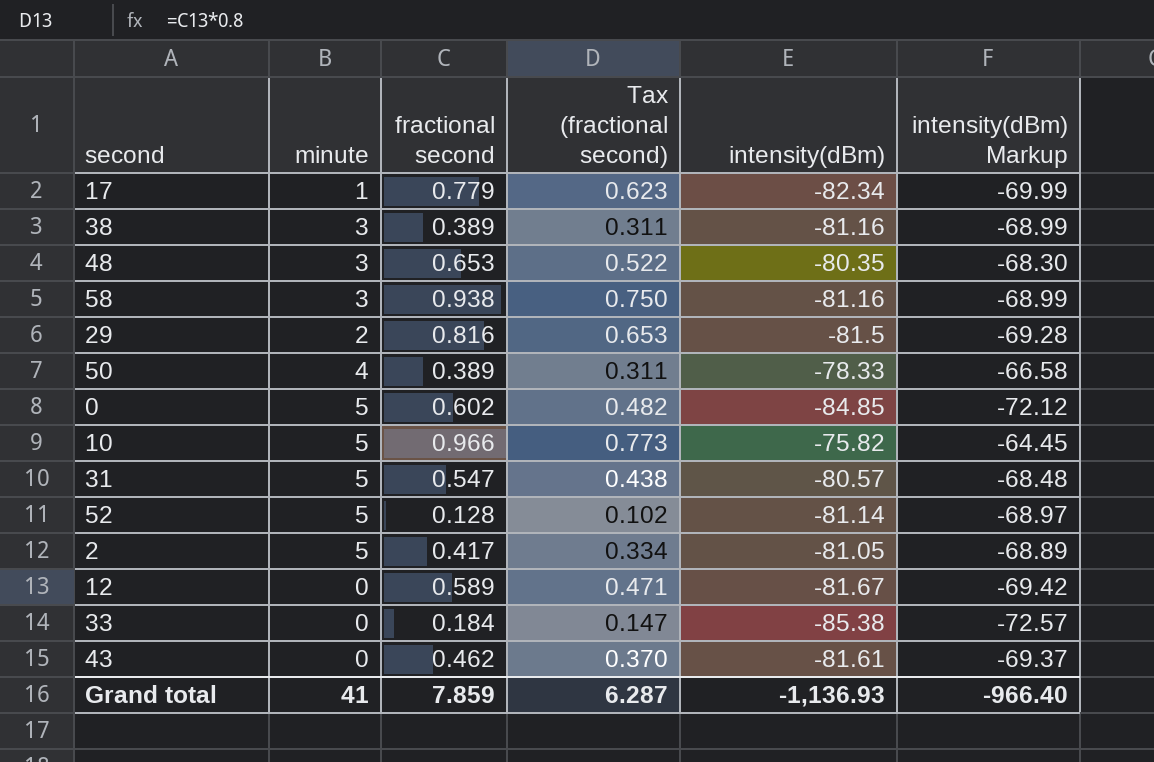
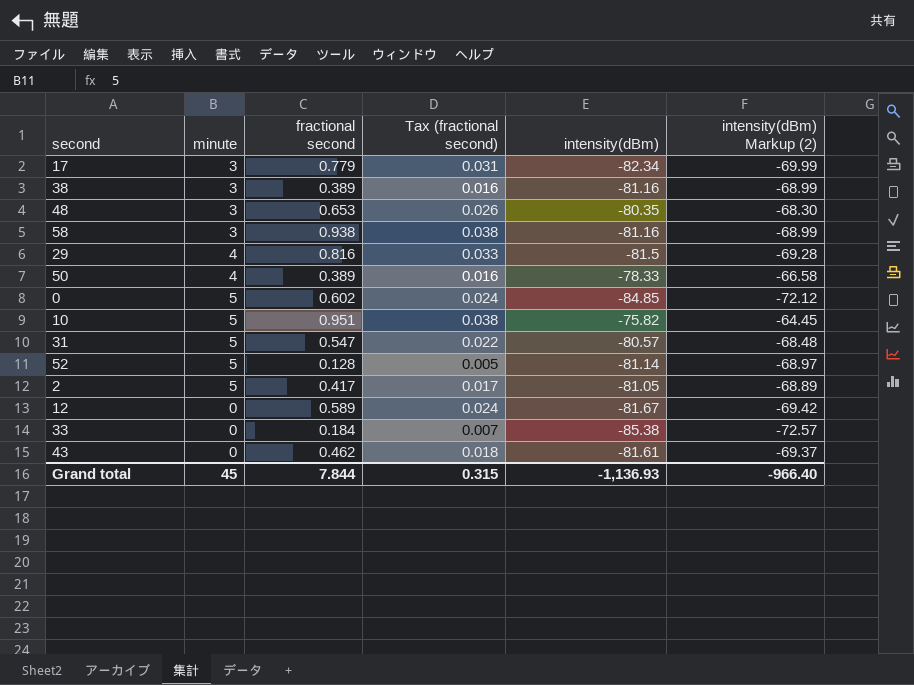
column Tax (fractional second) | formula: [fractional second] * 0.8 -> [fractional second] * 0.04
column name: intensity(dBm) Markup -> intensity(dBm) Markup (2)
17 | minute: 1 -> 3
29 | minute: 2 -> 4
10 | fractional second: 0.966 -> 0.951
Grand total | minute: 41 -> 45
Grand total | fractional second: 7.859 -> 7.844
Grand total | Tax (fractional second): 6.287 -> 0.315

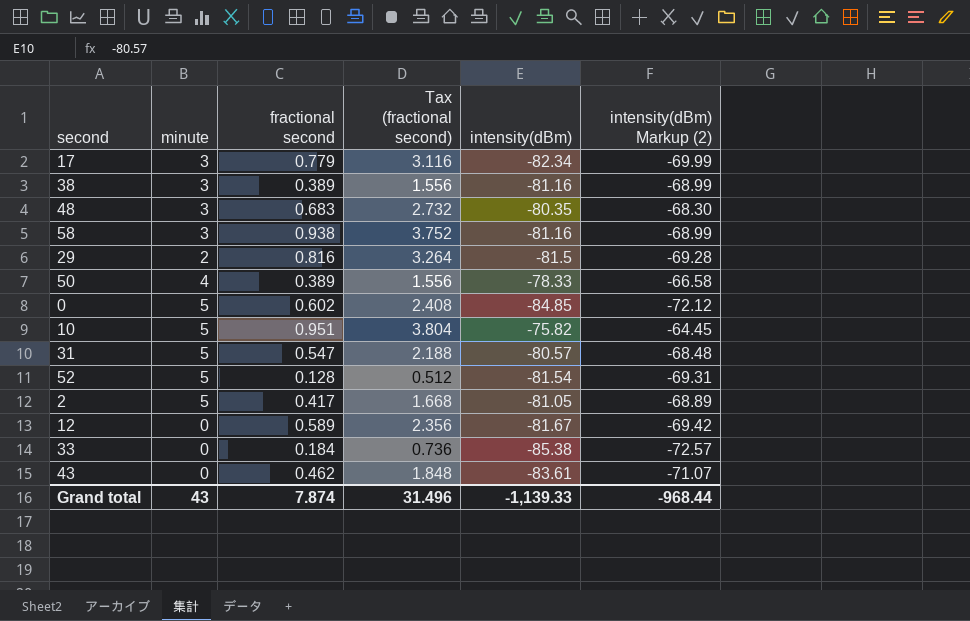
column Tax (fractional second) | formula: [fractional second] * 0.04 -> [fractional second] * 4
48 | fractional second: 0.653 -> 0.683
29 | minute: 4 -> 2
52 | intensity(dBm): -81.14 -> -81.54
52 | intensity(dBm) Markup (2): -68.97 -> -69.31
43 | intensity(dBm): -81.61 -> -83.61
43 | intensity(dBm) Markup (2): -69.37 -> -71.07
Grand total | minute: 45 -> 43
Grand total | fractional second: 7.844 -> 7.874
Grand total | Tax (fractional second): 0.315 -> 31.496
Grand total | intensity(dBm): -1,136.93 -> -1,139.33
Grand total | intensity(dBm) Markup (2): -966.40 -> -968.44

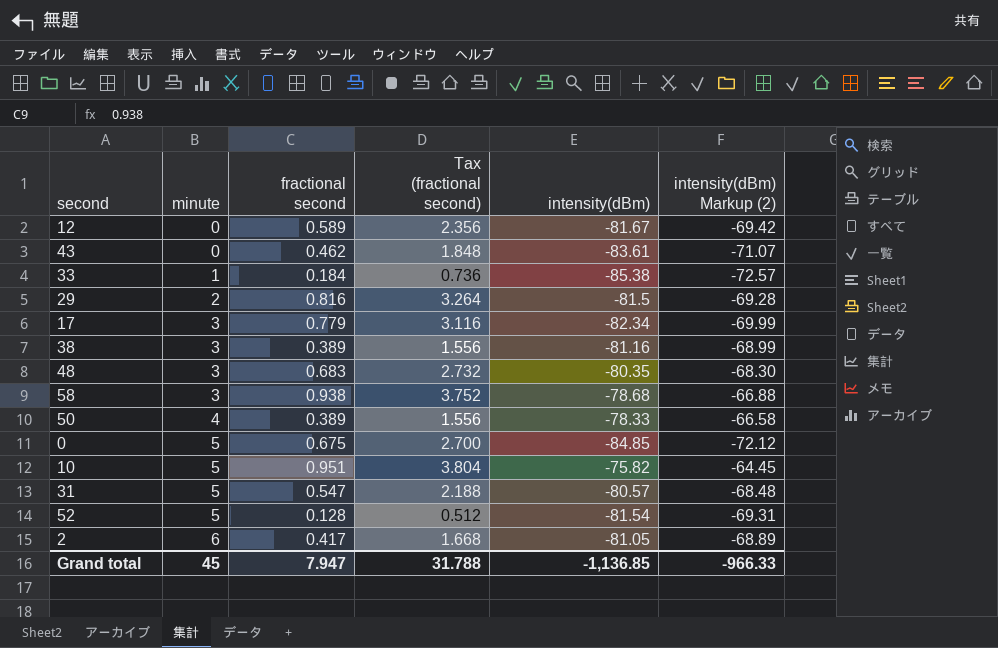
row order: none -> minute ascending
33 | minute: 0 -> 1
58 | intensity(dBm): -81.16 -> -78.68
58 | intensity(dBm) Markup (2): -68.99 -> -66.88
0 | fractional second: 0.602 -> 0.675
0 | Tax (fractional second): 2.408 -> 2.700
2 | minute: 5 -> 6
Grand total | minute: 43 -> 45
Grand total | fractional second: 7.874 -> 7.947
Grand total | Tax (fractional second): 31.496 -> 31.788
Grand total | intensity(dBm): -1,139.33 -> -1,136.85
Grand total | intensity(dBm) Markup (2): -968.44 -> -966.33

